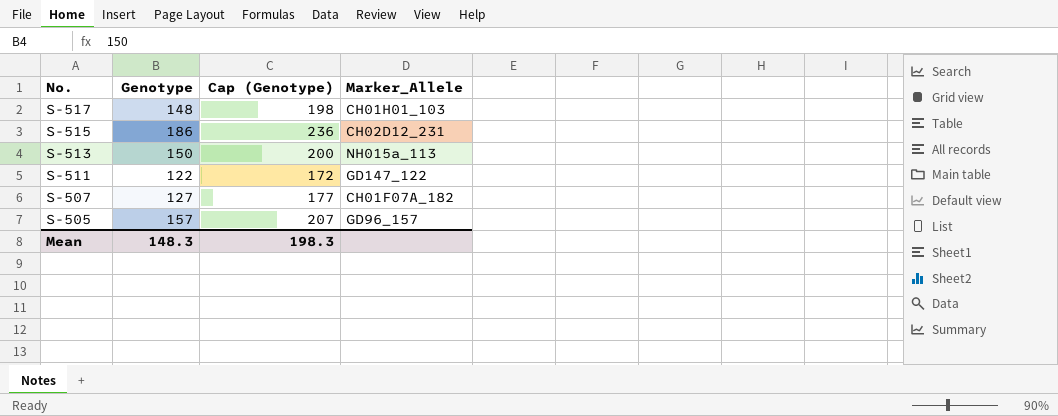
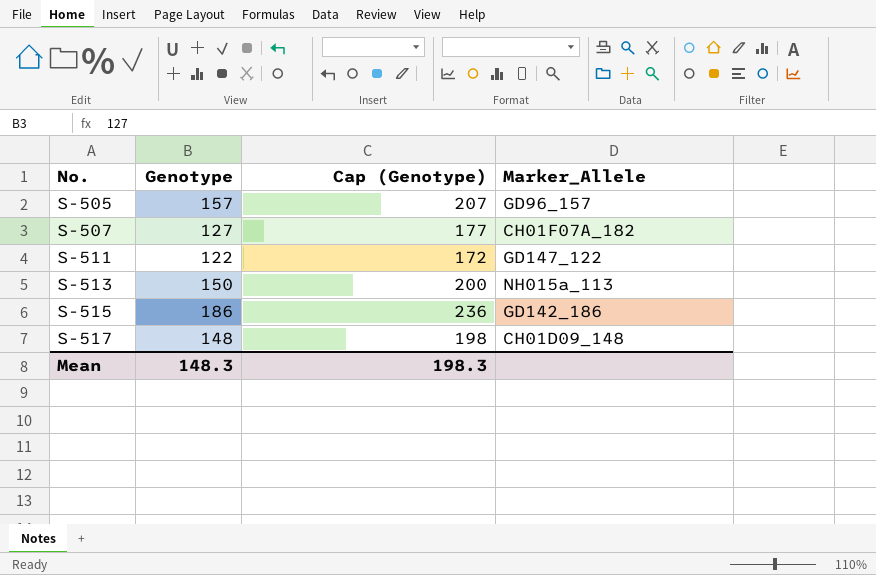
row order: No. descending -> No. ascending
S-515 | Marker_Allele: CH02D12_231 -> GD142_186
S-517 | Marker_Allele: CH01H01_103 -> CH01D09_148

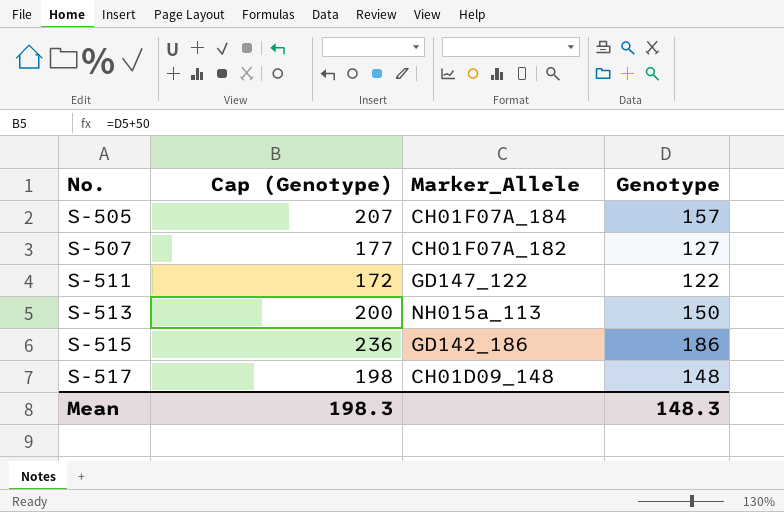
column Genotype | position: 2 -> 4
S-505 | Marker_Allele: GD96_157 -> CH01F07A_184

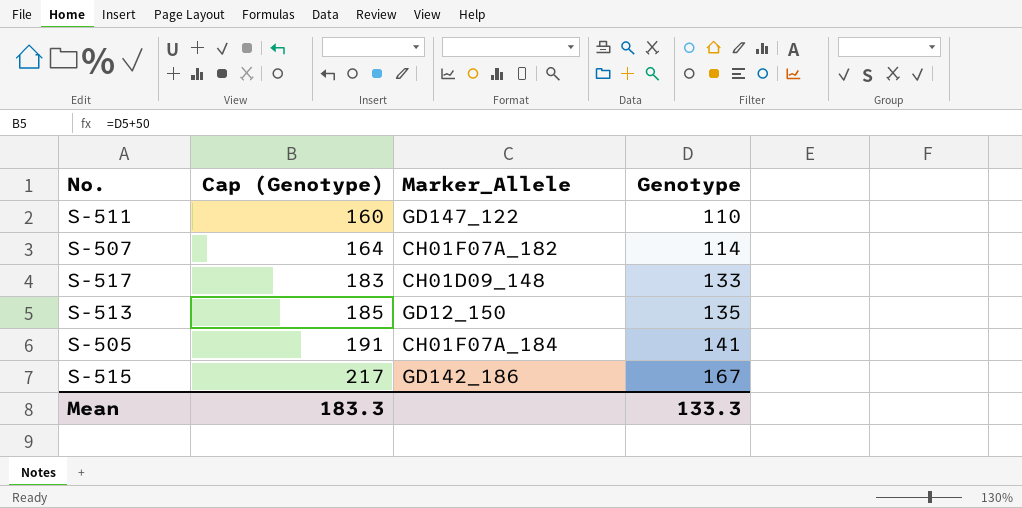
row order: No. ascending -> Cap (Genotype) ascending
S-511 | Cap (Genotype): 172 -> 160
S-511 | Genotype: 122 -> 110
S-507 | Cap (Genotype): 177 -> 164
S-507 | Genotype: 127 -> 114
S-517 | Cap (Genotype): 198 -> 183
S-517 | Genotype: 148 -> 133
S-513 | Cap (Genotype): 200 -> 185
S-513 | Marker_Allele: NH015a_113 -> GD12_150
S-513 | Genotype: 150 -> 135
S-505 | Cap (Genotype): 207 -> 191
S-505 | Genotype: 157 -> 141
S-515 | Cap (Genotype): 236 -> 217
S-515 | Genotype: 186 -> 167
Mean | Cap (Genotype): 198.3 -> 183.3
Mean | Genotype: 148.3 -> 133.3

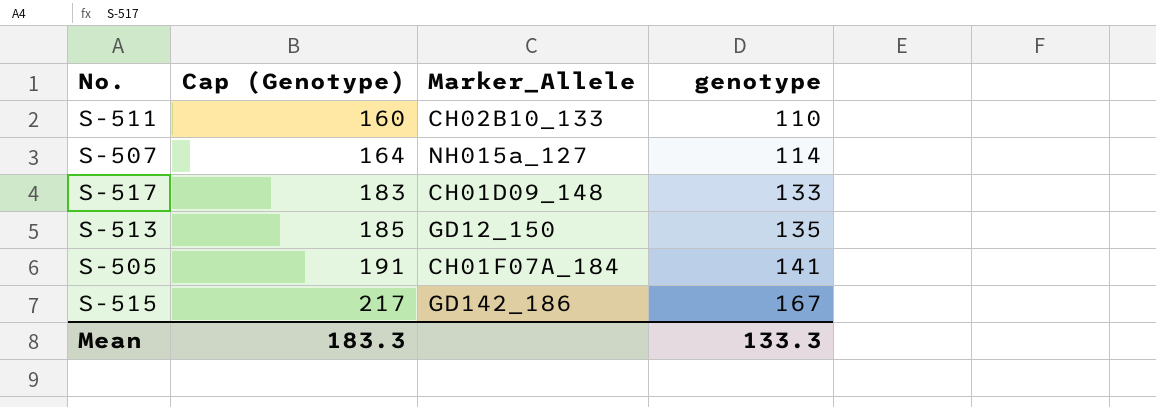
column name: Genotype -> genotype
S-511 | Marker_Allele: GD147_122 -> CH02B10_133
S-507 | Marker_Allele: CH01F07A_182 -> NH015a_127

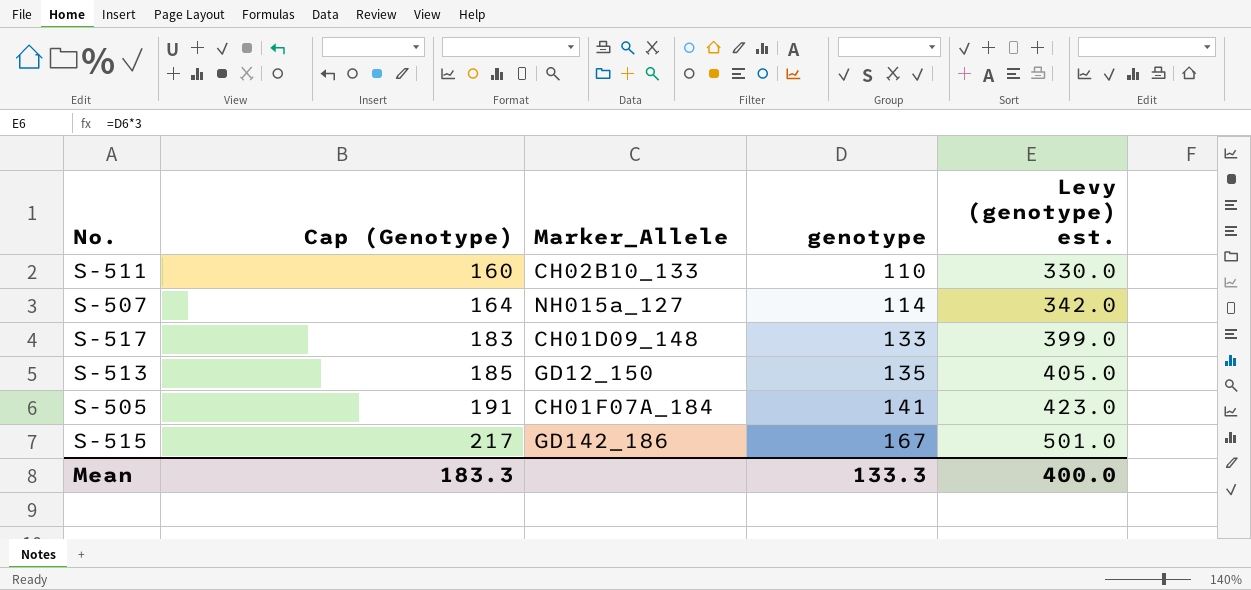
column Levy (genotype) est. | formula: none -> [genotype] * 3

